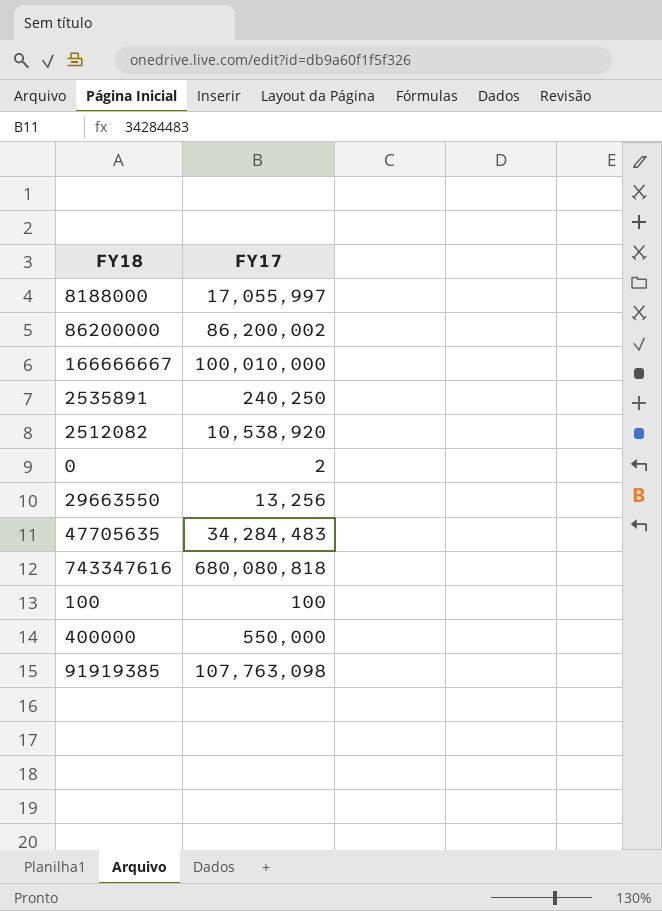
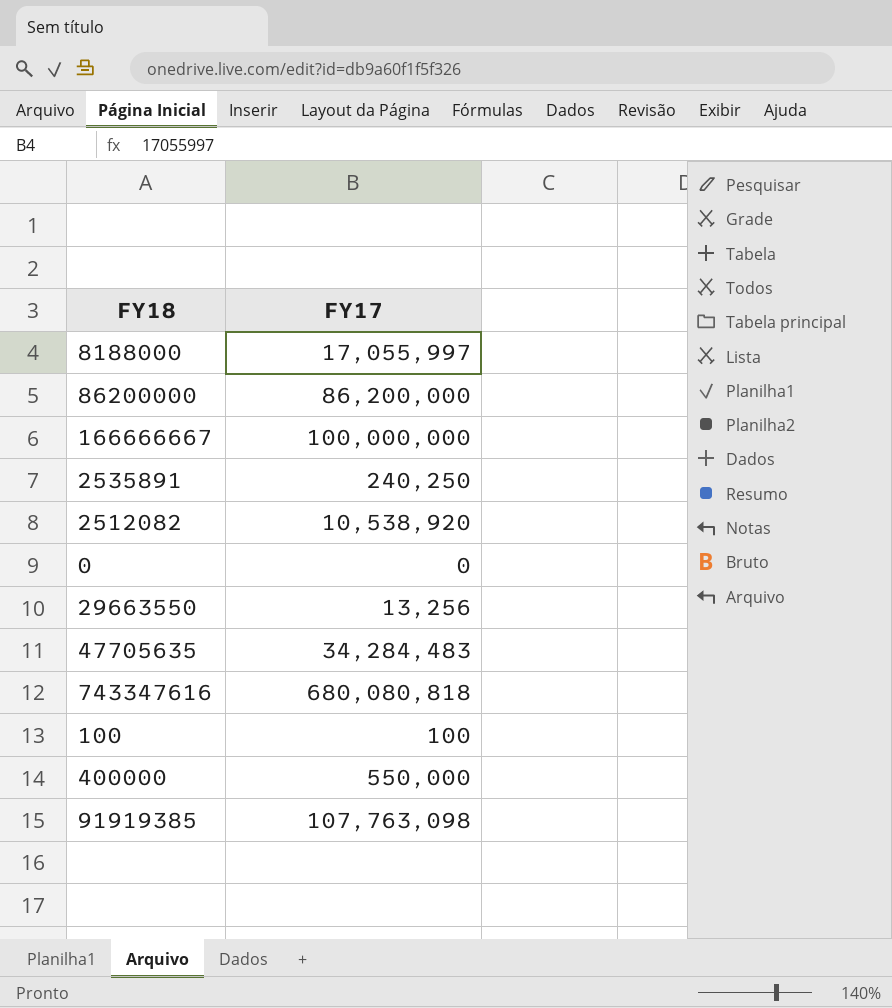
86200000 | FY17: 86,200,002 -> 86,200,000
166666667 | FY17: 100,010,000 -> 100,000,000
0 | FY17: 2 -> 0

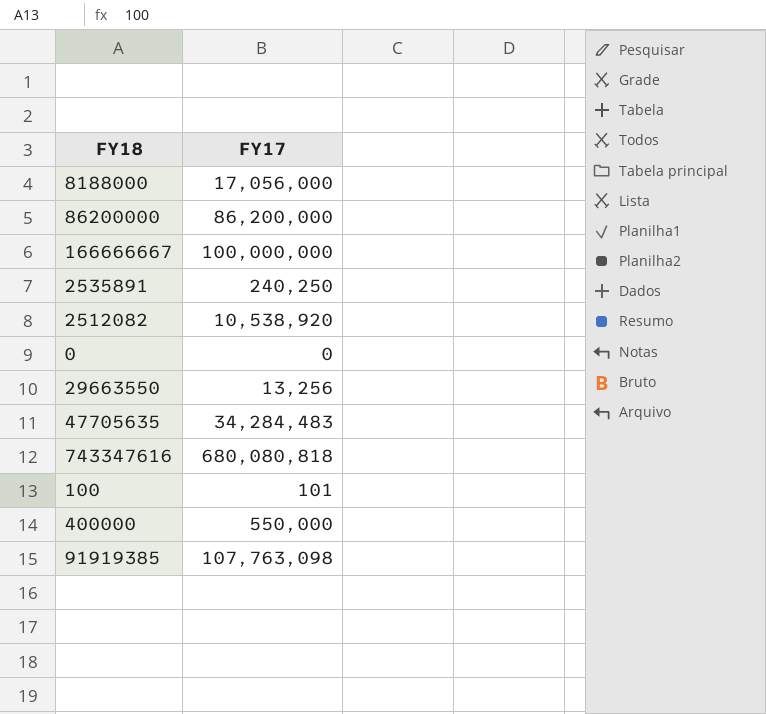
8188000 | FY17: 17,055,997 -> 17,056,000
100 | FY17: 100 -> 101

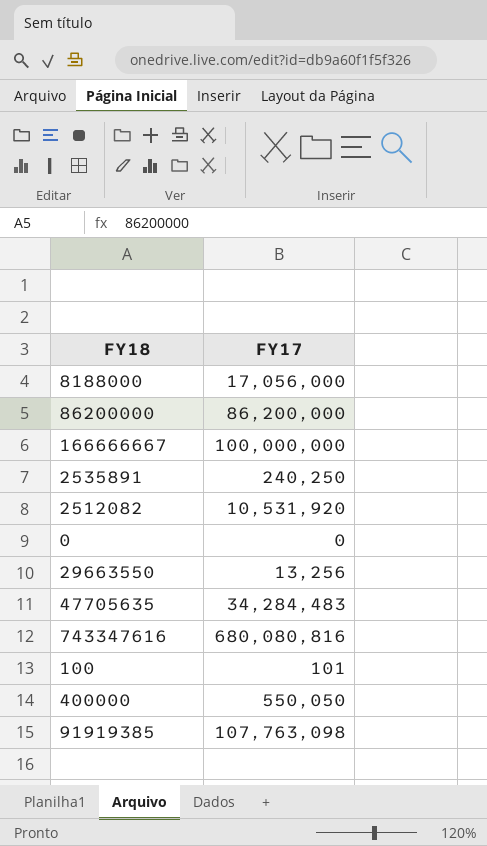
2512082 | FY17: 10,538,920 -> 10,531,920
743347616 | FY17: 680,080,818 -> 680,080,816
400000 | FY17: 550,000 -> 550,050

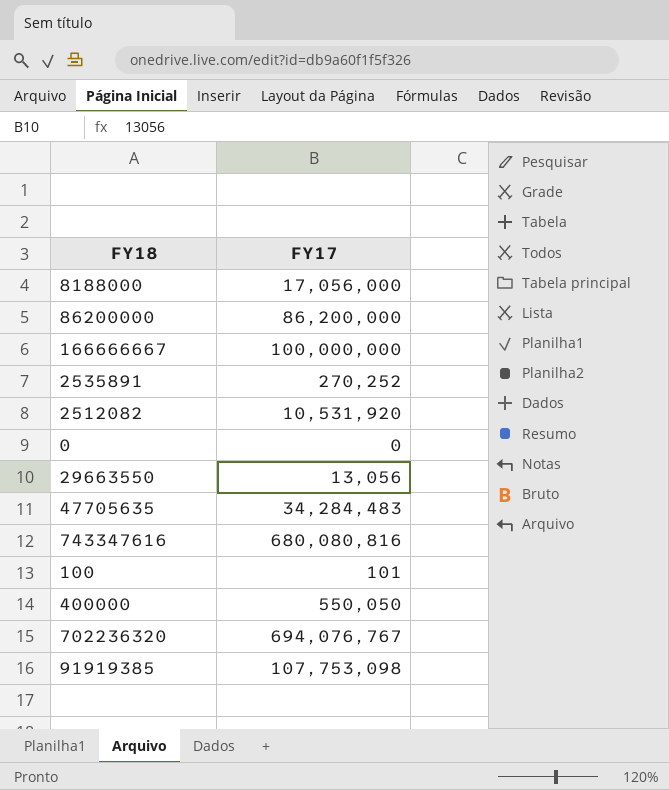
2535891 | FY17: 240,250 -> 270,252
29663550 | FY17: 13,256 -> 13,056
row 702236320: none -> 694,076,767
91919385 | FY17: 107,763,098 -> 107,753,098

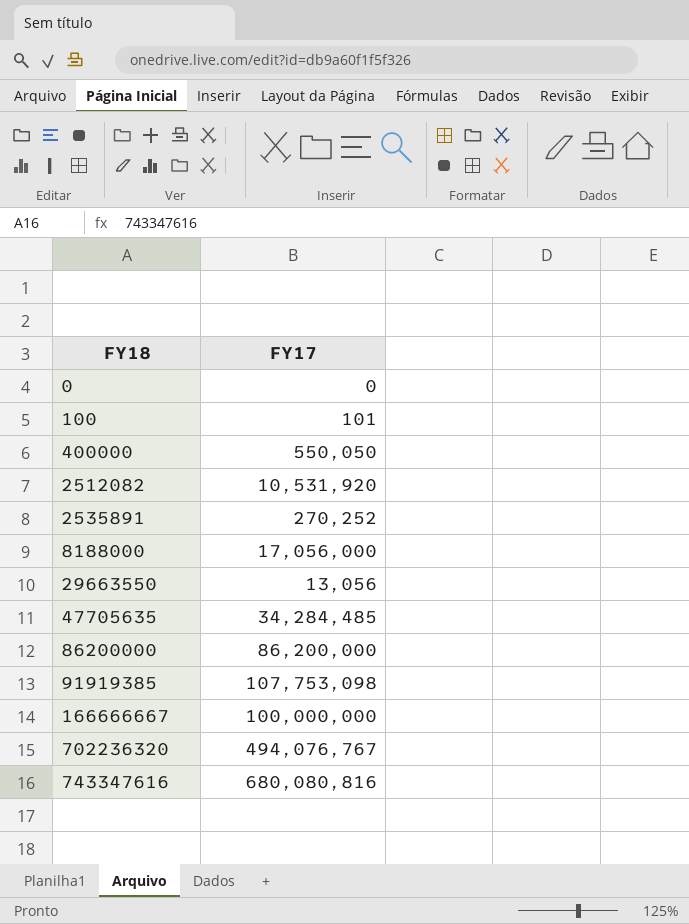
row order: none -> FY18 ascending
47705635 | FY17: 34,284,483 -> 34,284,485
702236320 | FY17: 694,076,767 -> 494,076,767

